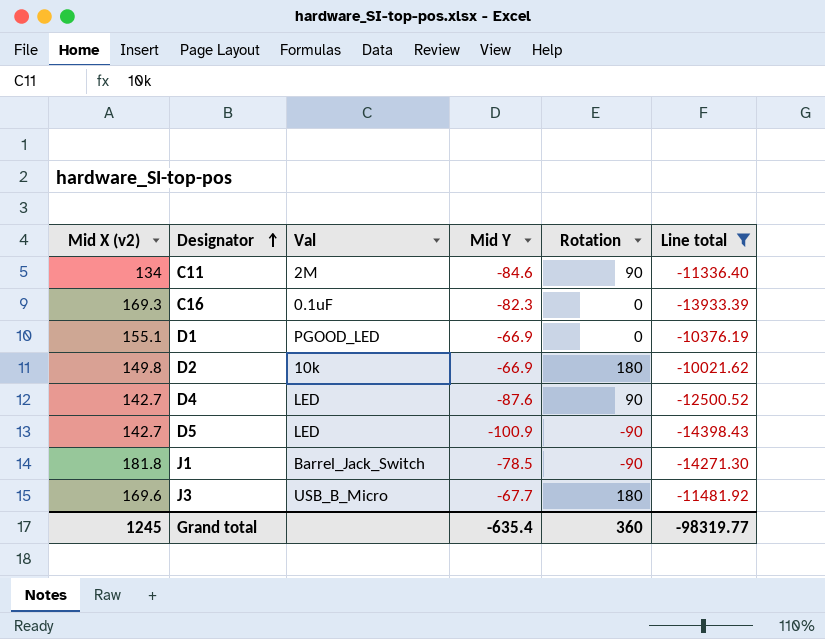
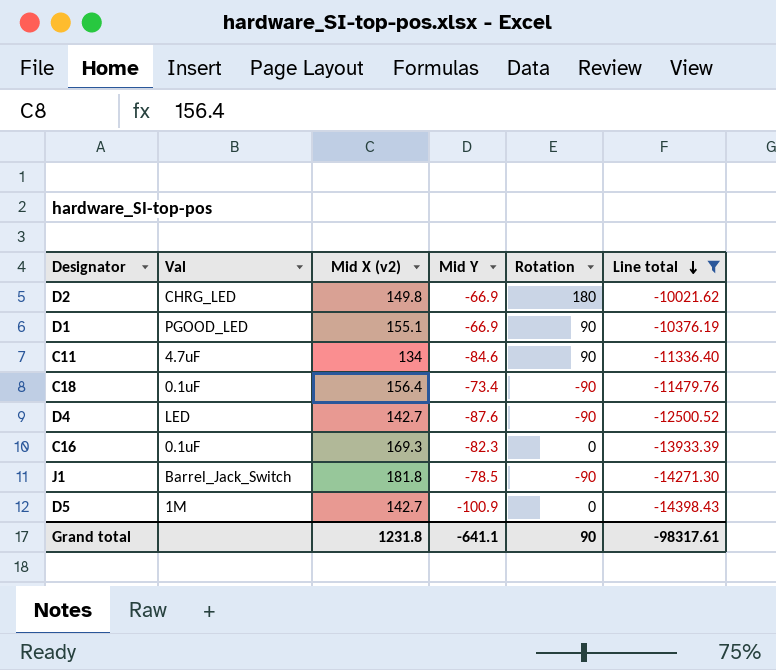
row order: Designator ascending -> Line total descending
column Mid X (v2) | position: 1 -> 3
row J3: 169.6 | USB_B_Micro | -67.7 | 180 | -11481.92 -> none
D2 | Val: 10k -> CHRG_LED
D1 | Rotation: 0 -> 90
C11 | Val: 2M -> 4.7uF
row C18: none -> 0.1uF | 156.4 | -73.4 | -90 | -11479.76
D4 | Rotation: 90 -> -90
D5 | Val: LED -> 1M
D5 | Rotation: -90 -> 0
Grand total | Mid X (v2): 1245 -> 1231.8
Grand total | Mid Y: -635.4 -> -641.1
Grand total | Rotation: 360 -> 90
Grand total | Line total: -98319.77 -> -98317.61

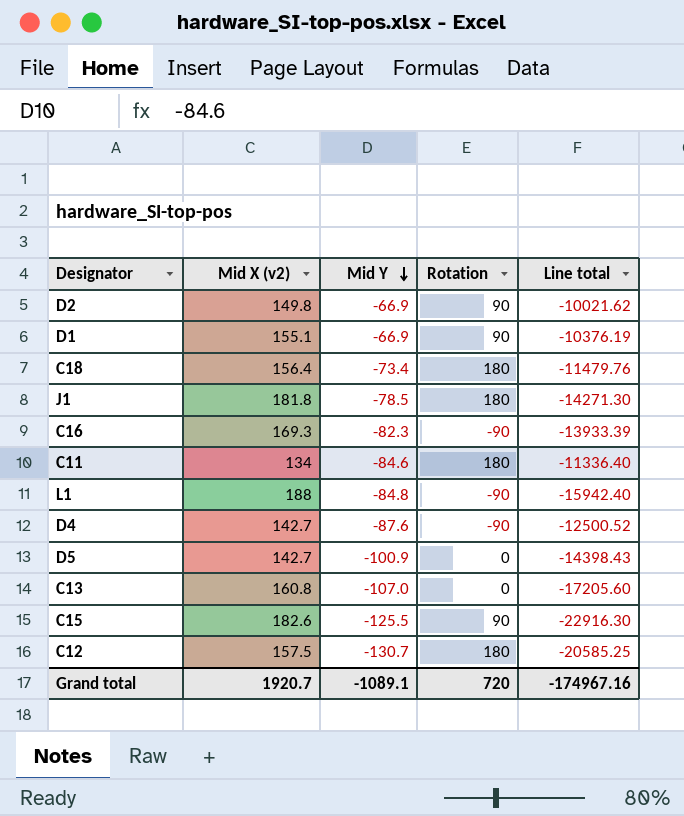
filter: Line total >= -14398.43 -> none
row order: Line total descending -> Mid Y descending
column Val | position: 2 -> none
D2 | Rotation: 180 -> 90
C18 | Rotation: -90 -> 180
J1 | Rotation: -90 -> 180
C16 | Rotation: 0 -> -90
C11 | Rotation: 90 -> 180
Grand total | Mid X (v2): 1231.8 -> 1920.7
Grand total | Mid Y: -641.1 -> -1089.1
Grand total | Rotation: 90 -> 720
Grand total | Line total: -98317.61 -> -174967.16

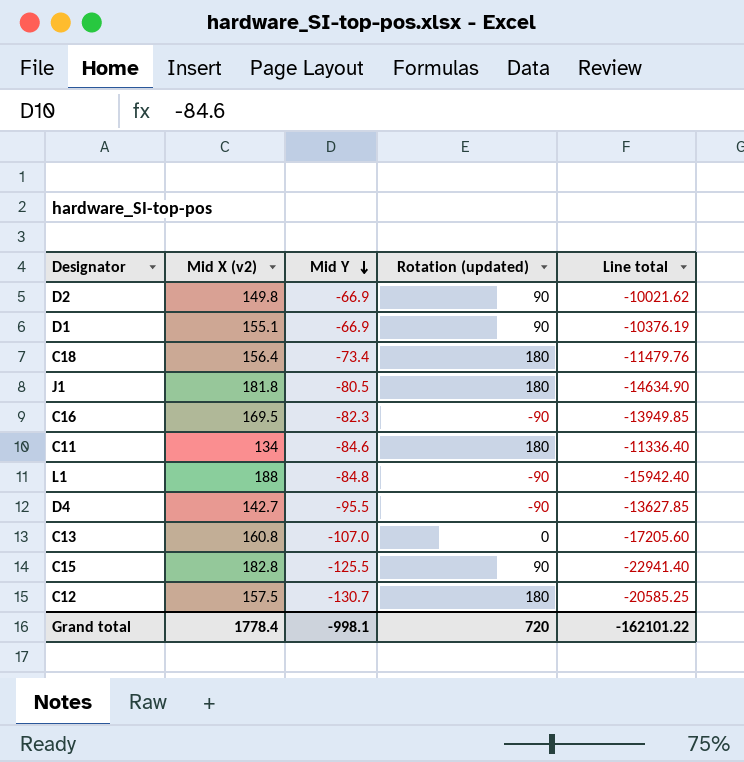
column name: Rotation -> Rotation (updated)
row D5: 142.7 | -100.9 | 0 | -14398.43 -> none
J1 | Mid Y: -78.5 -> -80.5
J1 | Line total: -14271.30 -> -14634.90
C16 | Mid X (v2): 169.3 -> 169.5
C16 | Line total: -13933.39 -> -13949.85
D4 | Mid Y: -87.6 -> -95.5
D4 | Line total: -12500.52 -> -13627.85
C15 | Mid X (v2): 182.6 -> 182.8
C15 | Line total: -22916.30 -> -22941.40
Grand total | Mid X (v2): 1920.7 -> 1778.4
Grand total | Mid Y: -1089.1 -> -998.1
Grand total | Line total: -174967.16 -> -162101.22

